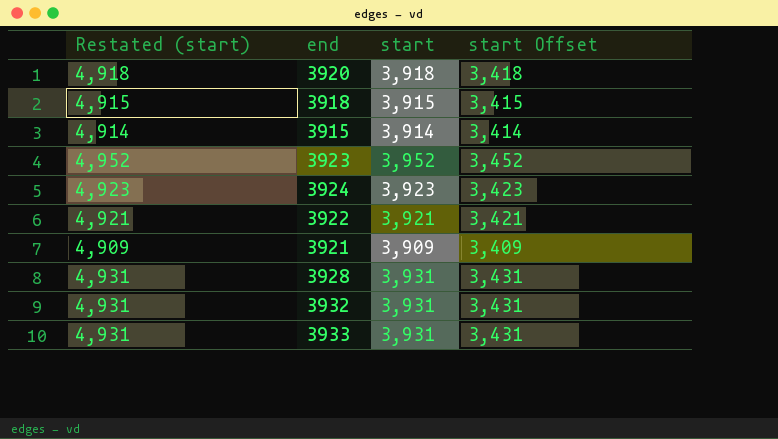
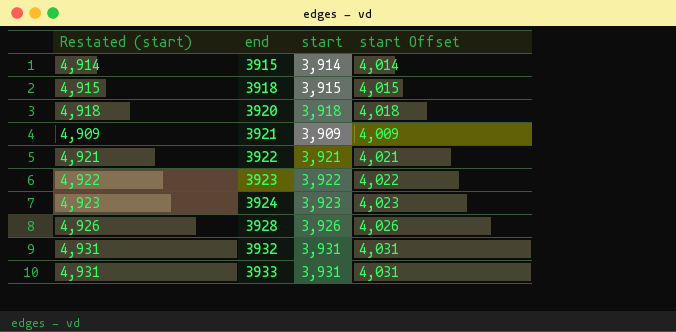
row order: none -> end ascending
column start Offset | formula: [start] - 500 -> [start] + 100
3923 | Restated (start): 4,952 -> 4,922
3923 | start: 3,952 -> 3,922
3928 | Restated (start): 4,931 -> 4,926
3928 | start: 3,931 -> 3,926

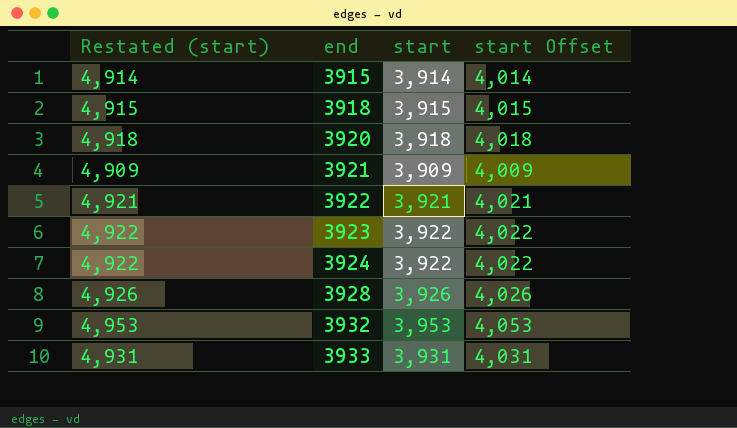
3924 | Restated (start): 4,923 -> 4,922
3924 | start: 3,923 -> 3,922
3924 | start Offset: 4,023 -> 4,022
3932 | Restated (start): 4,931 -> 4,953
3932 | start: 3,931 -> 3,953
3932 | start Offset: 4,031 -> 4,053

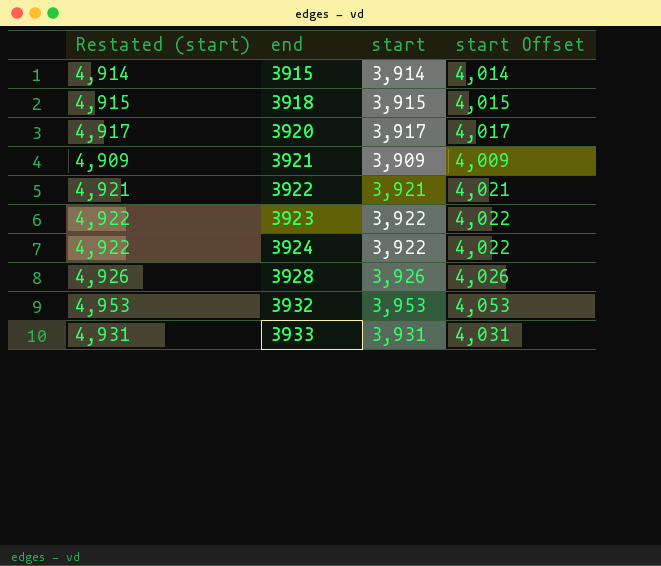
3920 | Restated (start): 4,918 -> 4,917
3920 | start: 3,918 -> 3,917
3920 | start Offset: 4,018 -> 4,017

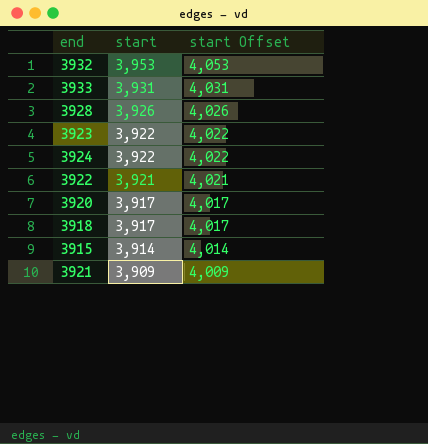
row order: end ascending -> start descending
column Restated (start) | formula: [start] + 1000 -> none
3918 | start: 3,915 -> 3,917
3918 | start Offset: 4,015 -> 4,017

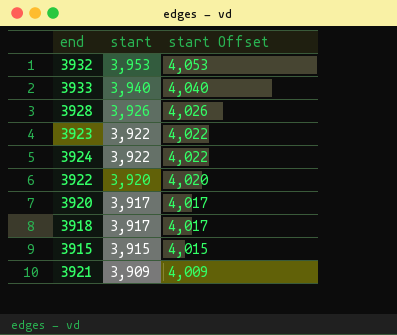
3933 | start: 3,931 -> 3,940
3933 | start Offset: 4,031 -> 4,040
3922 | start: 3,921 -> 3,920
3922 | start Offset: 4,021 -> 4,020
3915 | start: 3,914 -> 3,915
3915 | start Offset: 4,014 -> 4,015

